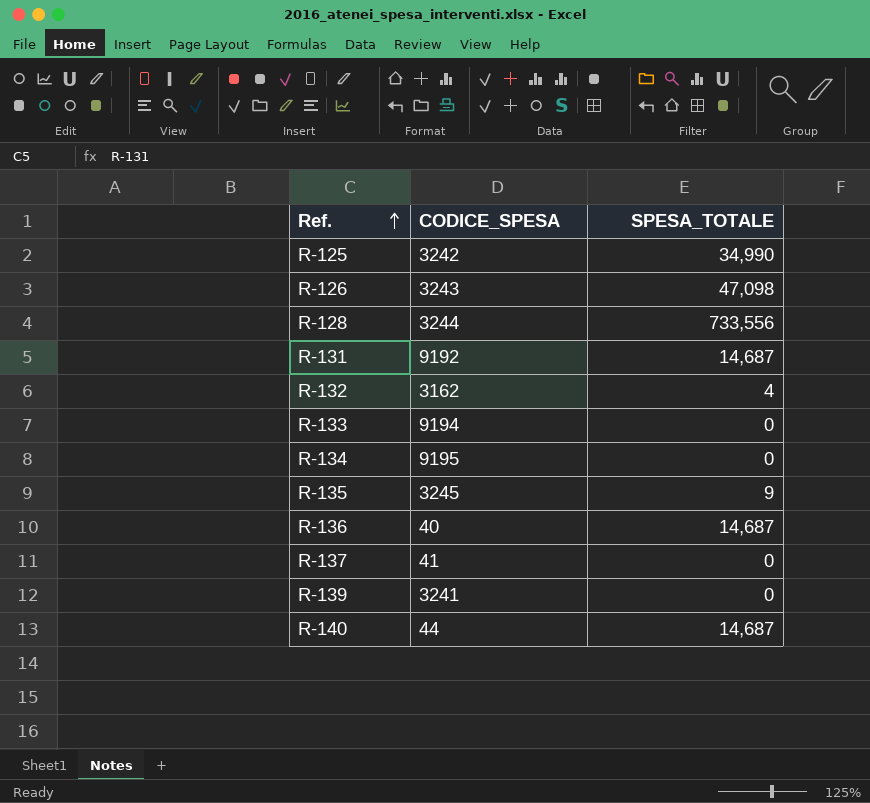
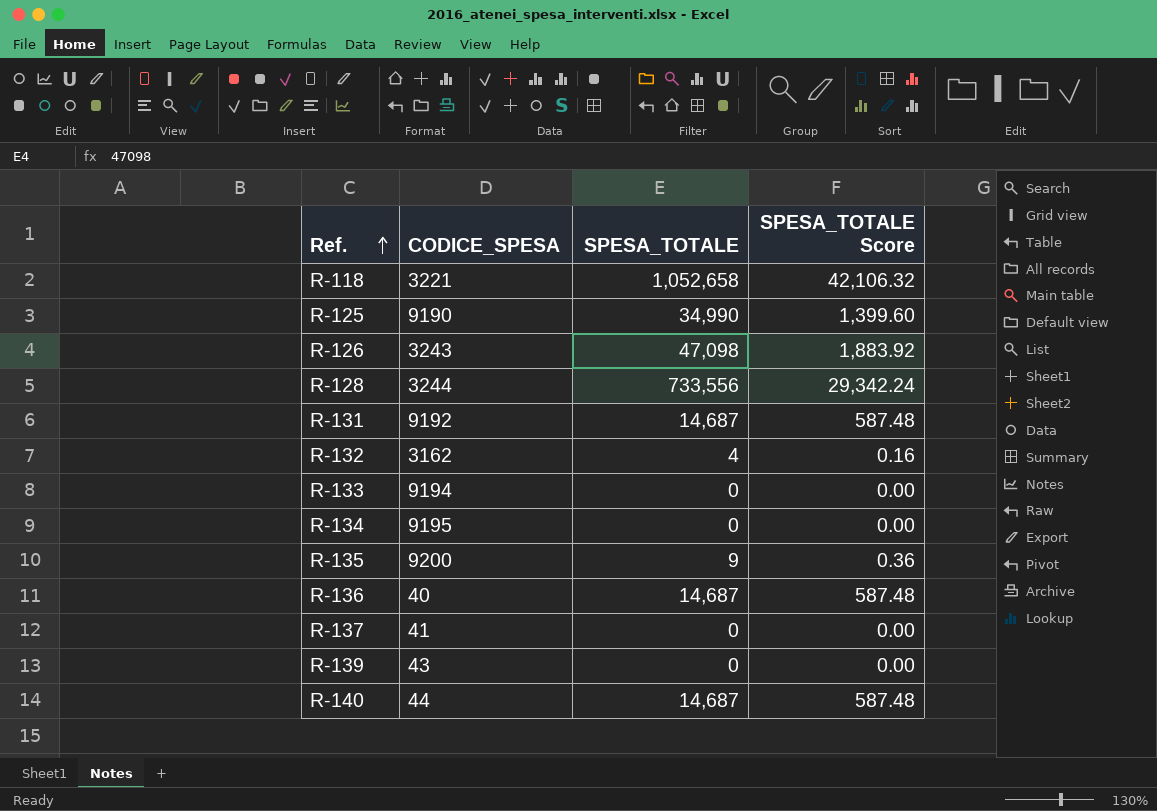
column SPESA_TOTALE Score | formula: none -> [SPESA_TOTALE] * 0.04
row R-118: none -> 3221 | 1,052,658 | 42,106.32
R-125 | CODICE_SPESA: 3242 -> 9190
R-135 | CODICE_SPESA: 3245 -> 9200
R-139 | CODICE_SPESA: 3241 -> 43

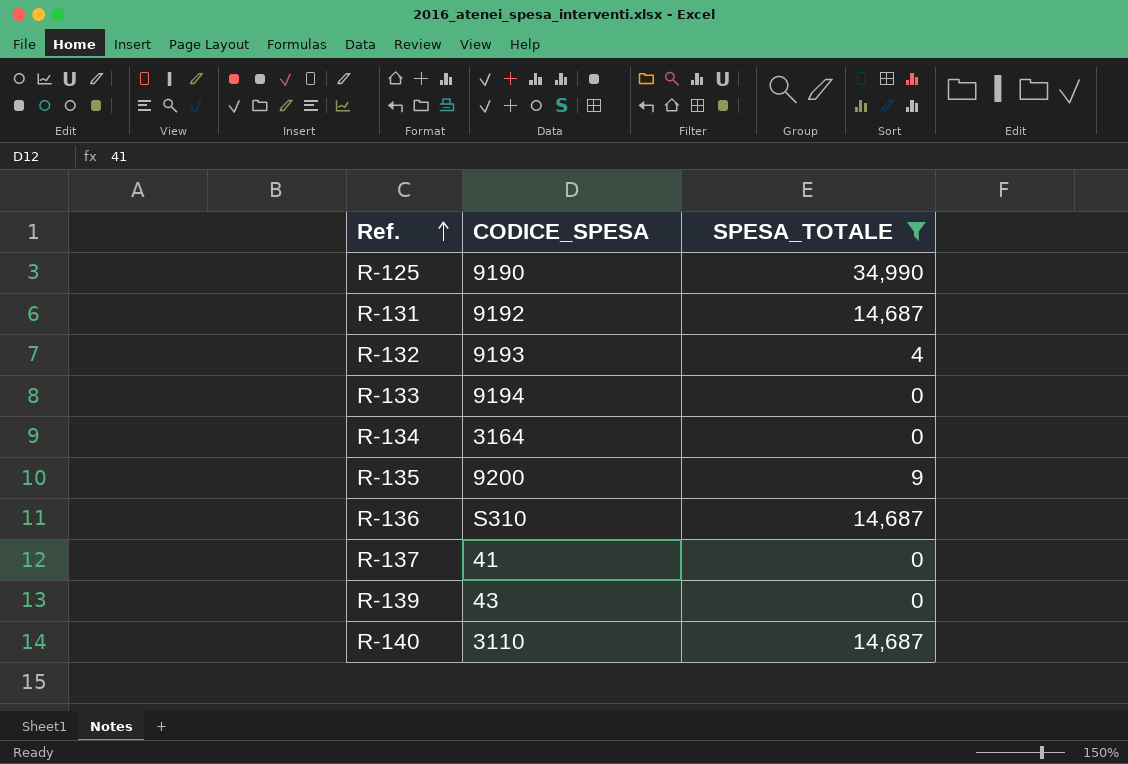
filter: none -> SPESA_TOTALE <= 34,990
column SPESA_TOTALE Score | formula: [SPESA_TOTALE] * 0.04 -> none
R-132 | CODICE_SPESA: 3162 -> 9193
R-134 | CODICE_SPESA: 9195 -> 3164
R-136 | CODICE_SPESA: 40 -> S310
R-140 | CODICE_SPESA: 44 -> 3110

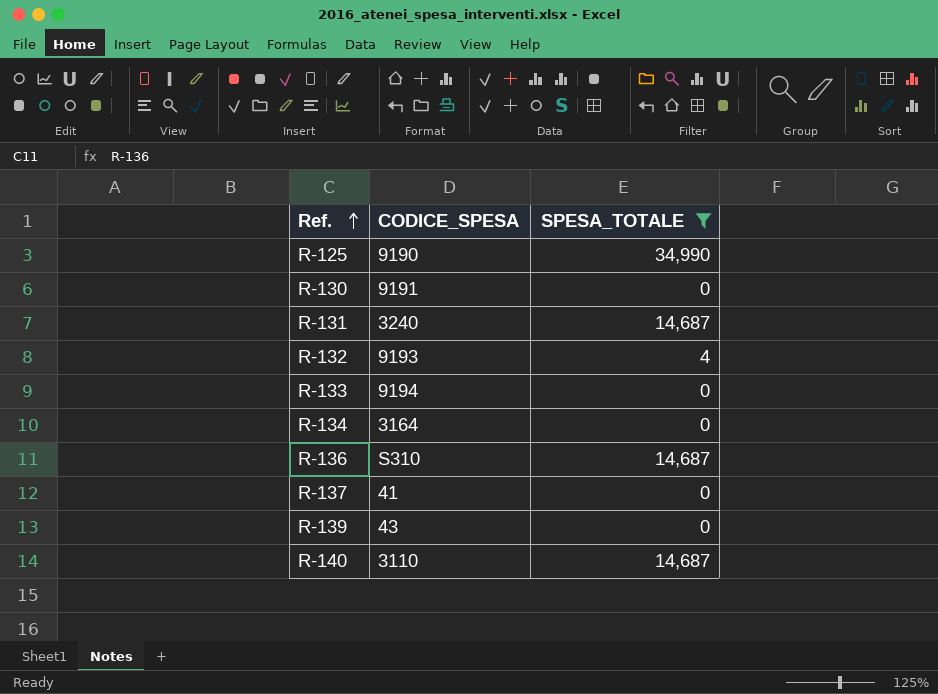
row R-135: 9200 | 9 -> none
row R-130: none -> 9191 | 0
R-131 | CODICE_SPESA: 9192 -> 3240

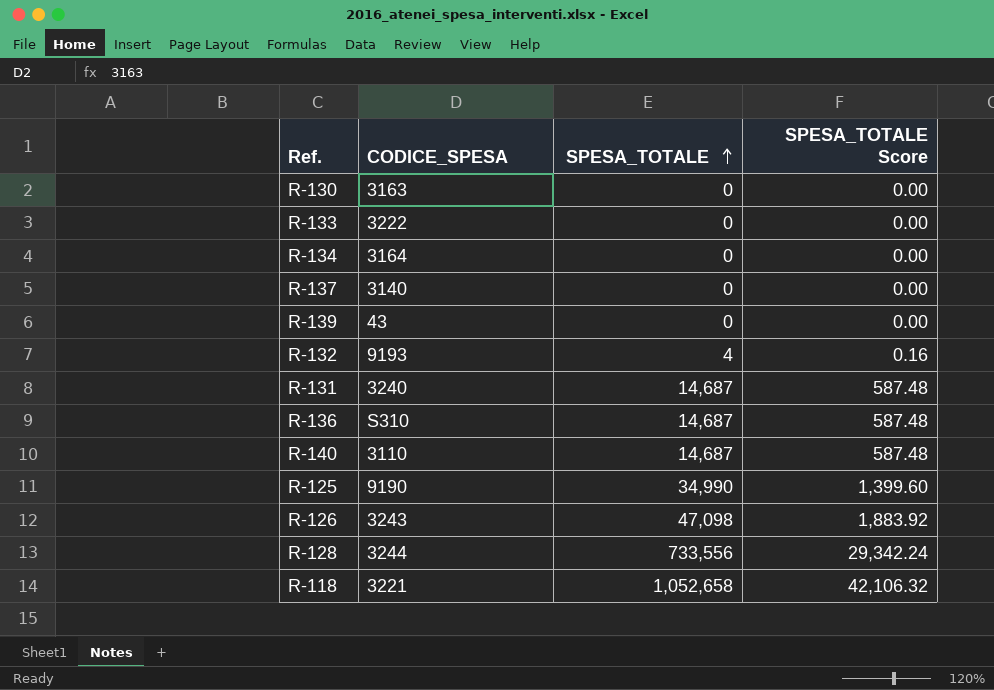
filter: SPESA_TOTALE <= 34,990 -> none
row order: Ref. ascending -> SPESA_TOTALE ascending
column SPESA_TOTALE Score | formula: none -> [SPESA_TOTALE] * 0.04
R-130 | CODICE_SPESA: 9191 -> 3163
R-133 | CODICE_SPESA: 9194 -> 3222
R-137 | CODICE_SPESA: 41 -> 3140

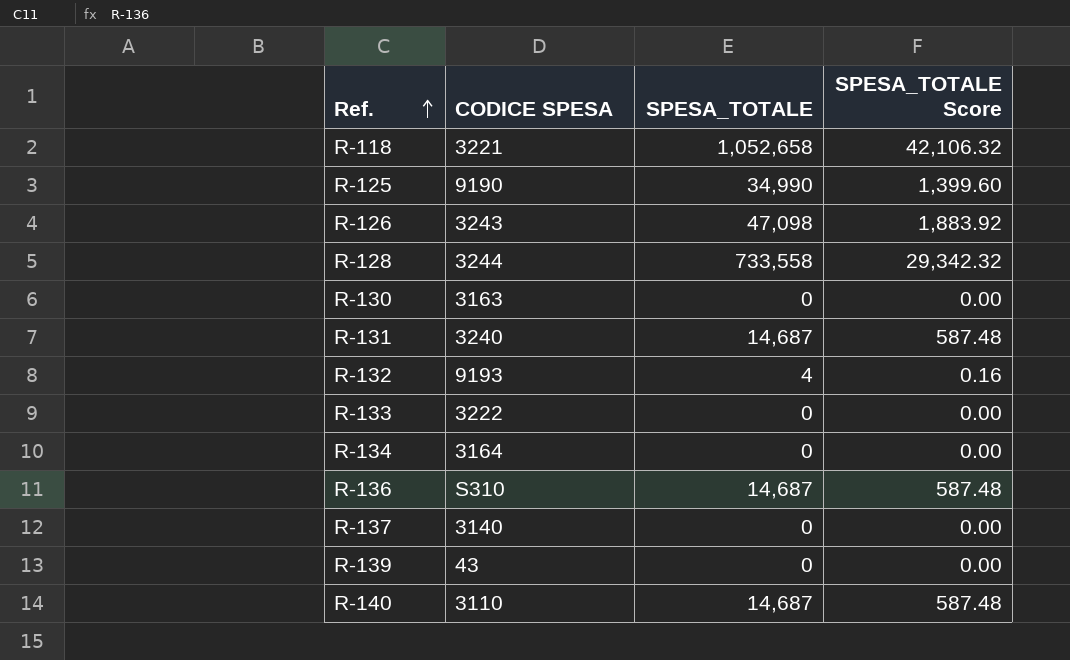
row order: SPESA_TOTALE ascending -> Ref. ascending
column name: CODICE_SPESA -> CODICE SPESA
R-128 | SPESA_TOTALE: 733,556 -> 733,558
R-128 | SPESA_TOTALE Score: 29,342.24 -> 29,342.32

